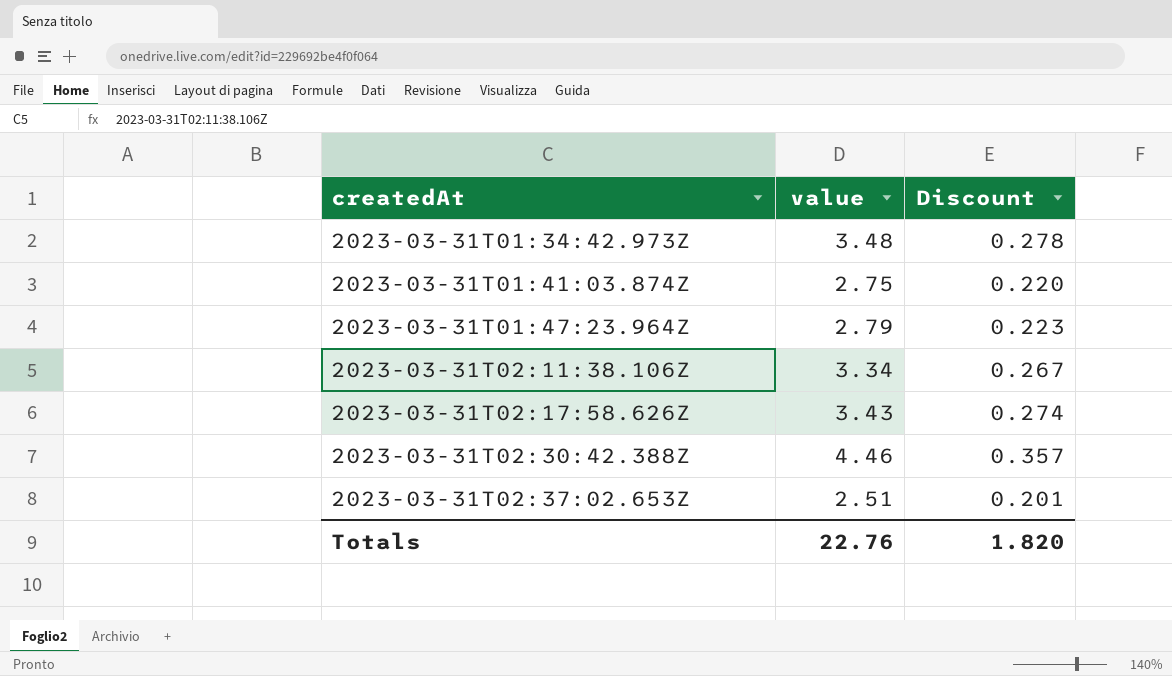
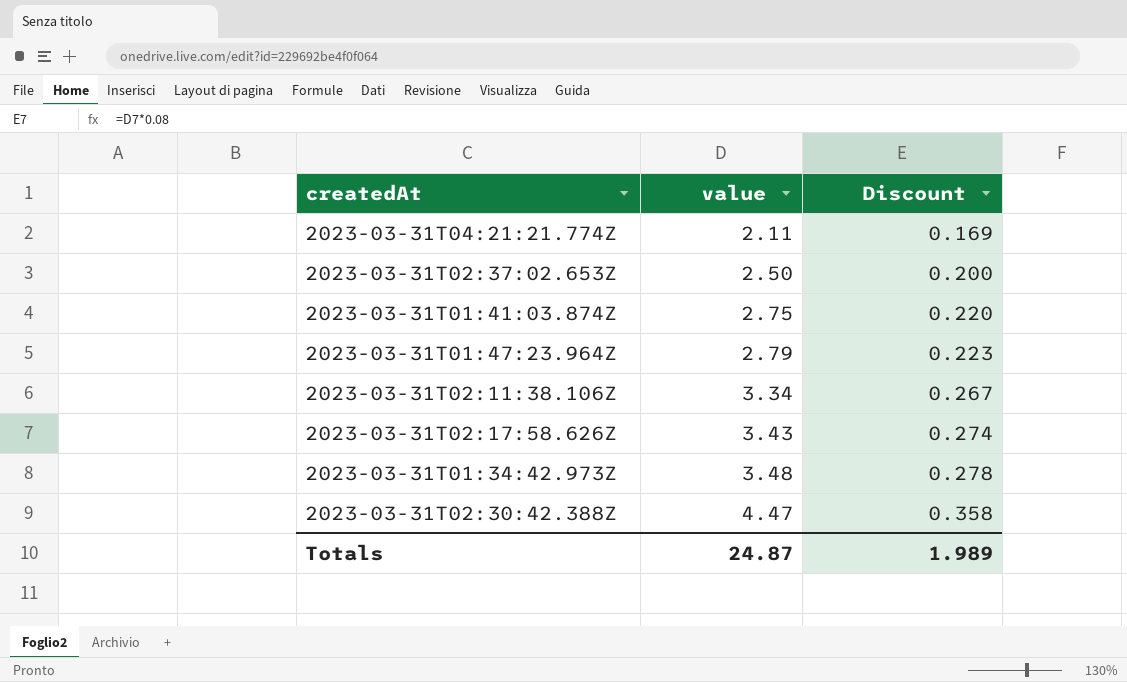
row order: createdAt ascending -> value ascending
row 2023-03-31T04:21:21.774Z: none -> 2.11 | 0.169
2023-03-31T02:37:02.653Z | value: 2.51 -> 2.50
2023-03-31T02:37:02.653Z | Discount: 0.201 -> 0.200
2023-03-31T02:30:42.388Z | value: 4.46 -> 4.47
2023-03-31T02:30:42.388Z | Discount: 0.357 -> 0.358
Totals | value: 22.76 -> 24.87
Totals | Discount: 1.820 -> 1.989

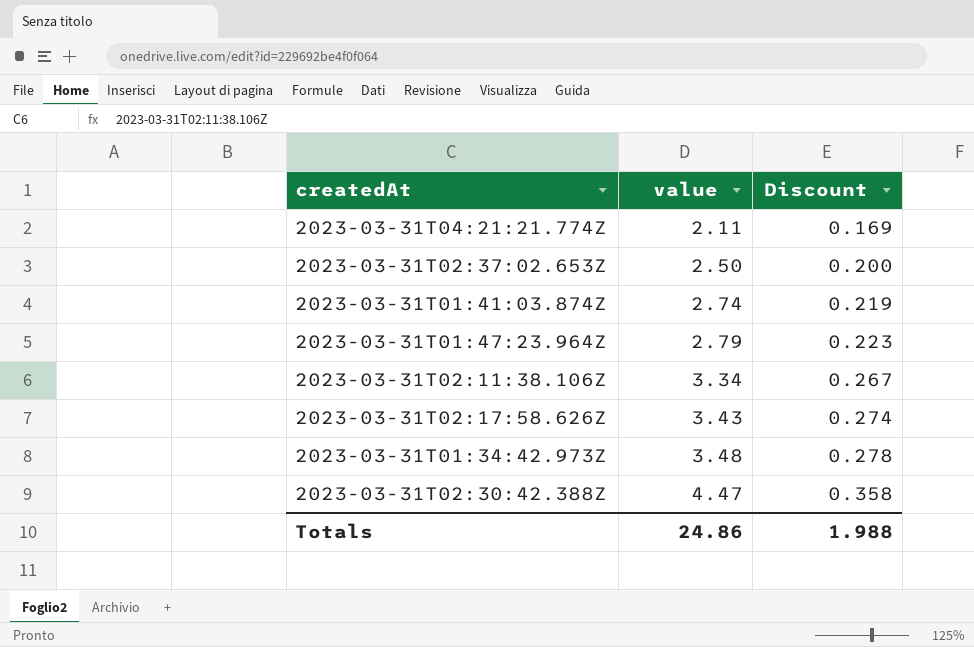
2023-03-31T01:41:03.874Z | value: 2.75 -> 2.74
2023-03-31T01:41:03.874Z | Discount: 0.220 -> 0.219
Totals | value: 24.87 -> 24.86
Totals | Discount: 1.989 -> 1.988

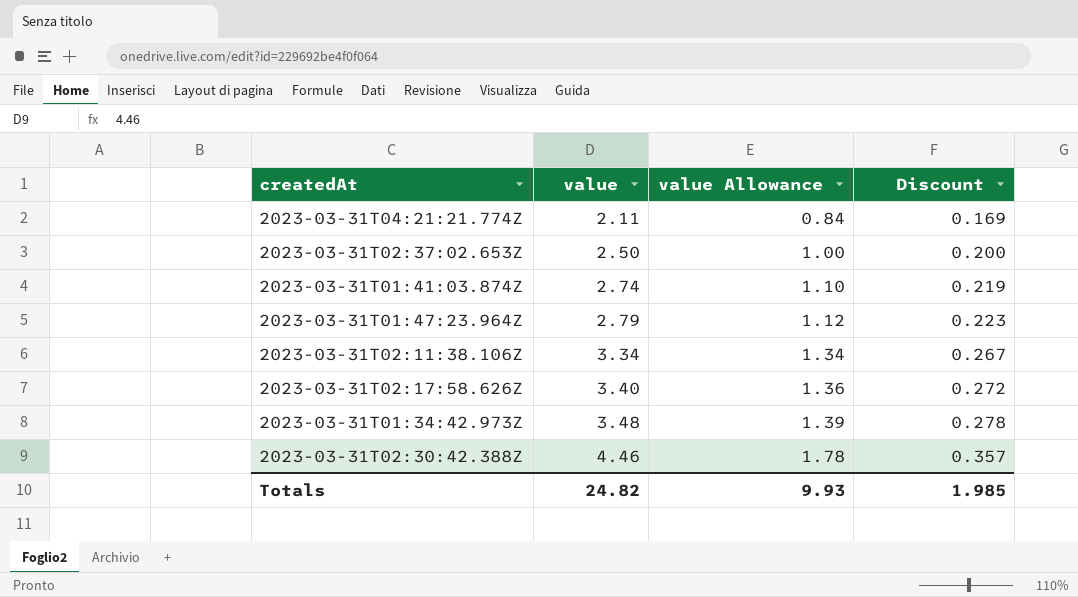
column value Allowance | formula: none -> [value] * 0.4
2023-03-31T02:17:58.626Z | value: 3.43 -> 3.40
2023-03-31T02:17:58.626Z | Discount: 0.274 -> 0.272
2023-03-31T02:30:42.388Z | value: 4.47 -> 4.46
2023-03-31T02:30:42.388Z | Discount: 0.358 -> 0.357
Totals | value: 24.86 -> 24.82
Totals | Discount: 1.988 -> 1.985

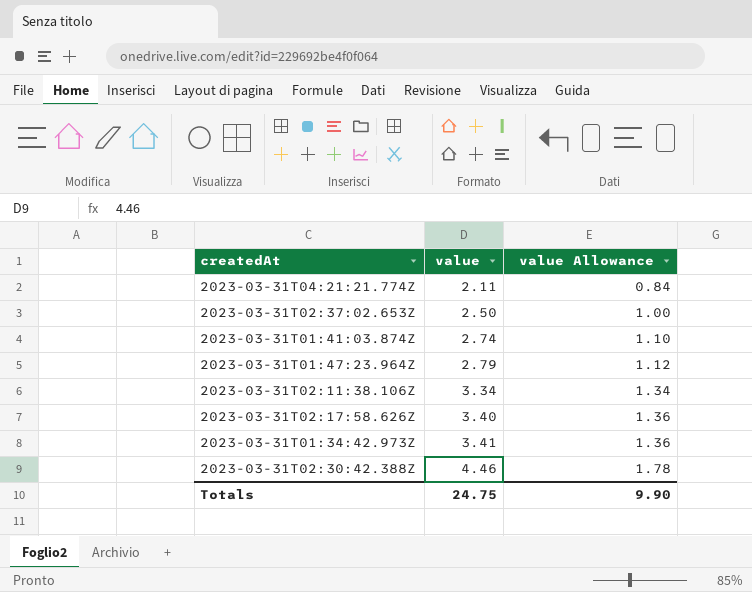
column Discount | formula: [value] * 0.08 -> none
2023-03-31T01:34:42.973Z | value: 3.48 -> 3.41
2023-03-31T01:34:42.973Z | value Allowance: 1.39 -> 1.36
Totals | value: 24.82 -> 24.75
Totals | value Allowance: 9.93 -> 9.90

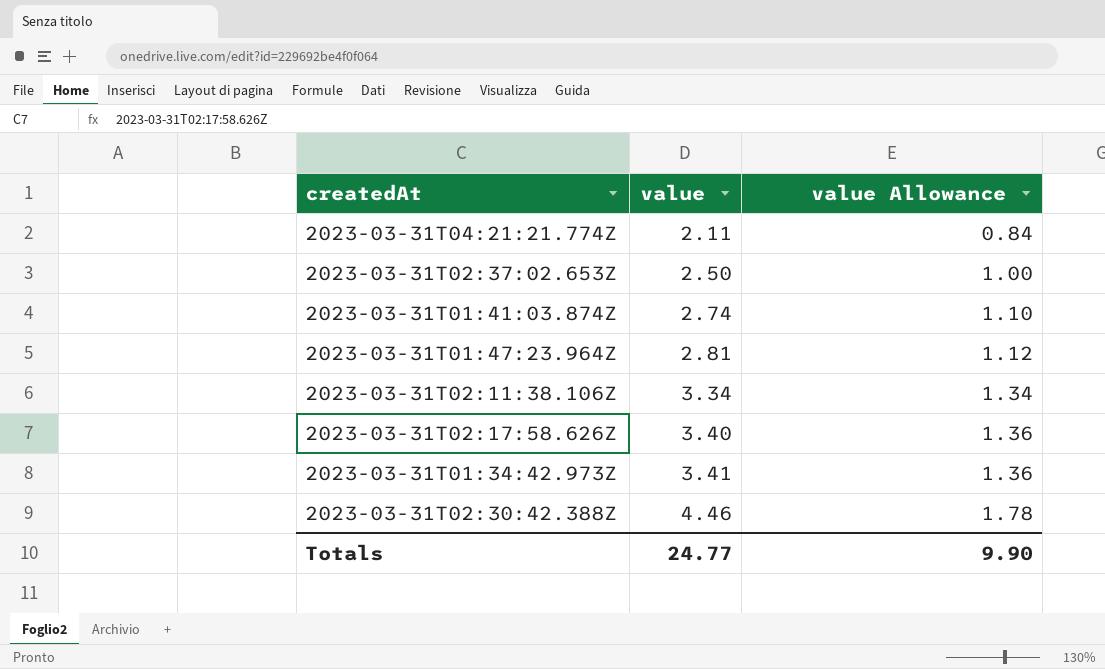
2023-03-31T01:47:23.964Z | value: 2.79 -> 2.81
Totals | value: 24.75 -> 24.77

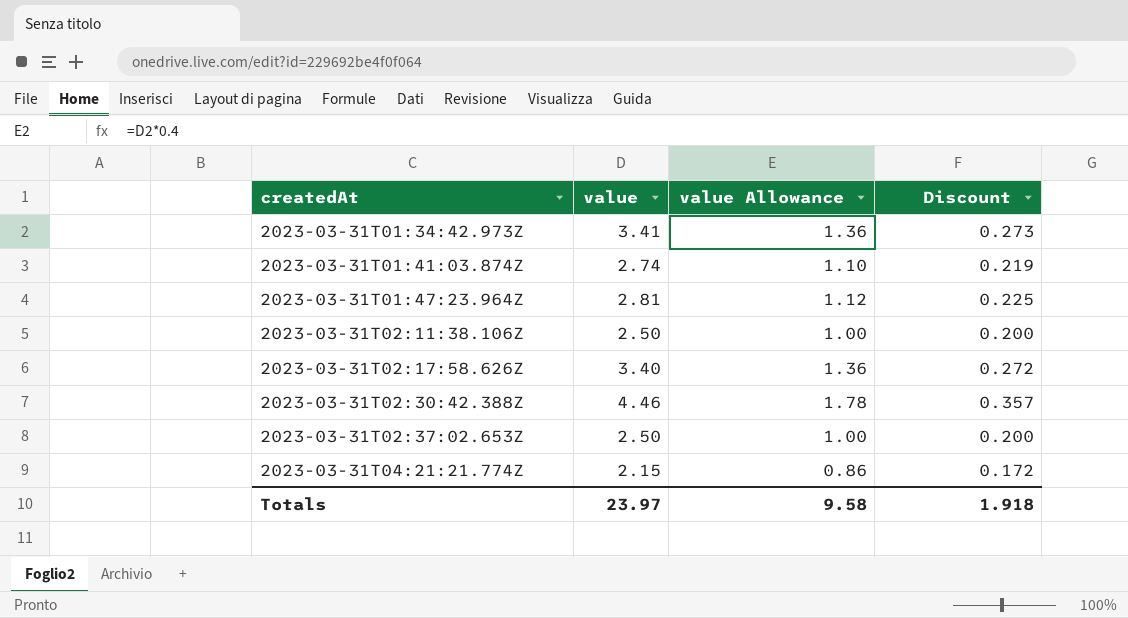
row order: value ascending -> createdAt ascending
column Discount | formula: none -> [value] * 0.08
2023-03-31T02:11:38.106Z | value: 3.34 -> 2.50
2023-03-31T02:11:38.106Z | value Allowance: 1.34 -> 1.00
2023-03-31T04:21:21.774Z | value: 2.11 -> 2.15
2023-03-31T04:21:21.774Z | value Allowance: 0.84 -> 0.86
Totals | value: 24.77 -> 23.97
Totals | value Allowance: 9.90 -> 9.58

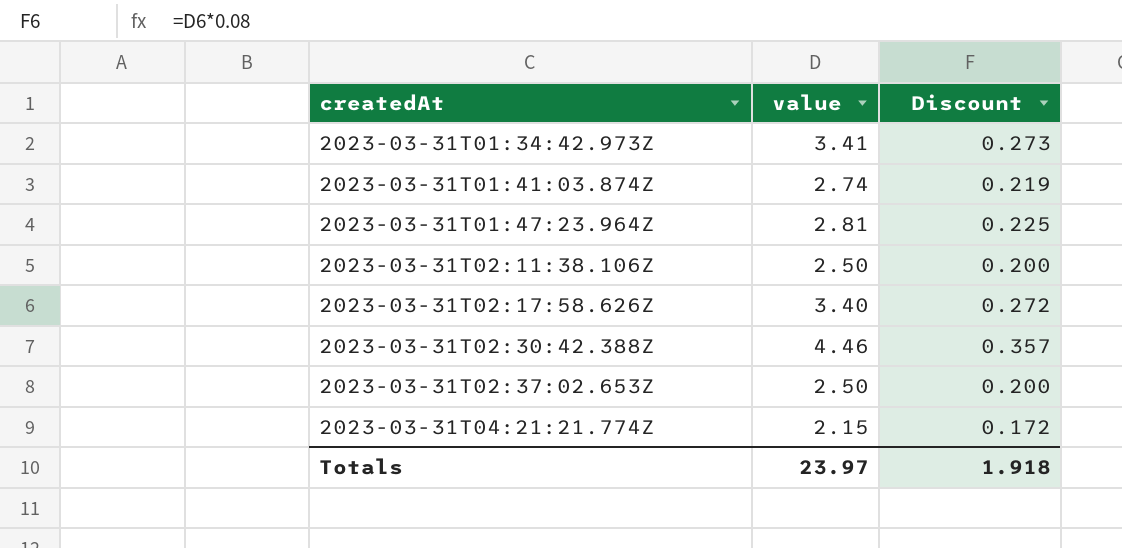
column value Allowance | formula: [value] * 0.4 -> none

